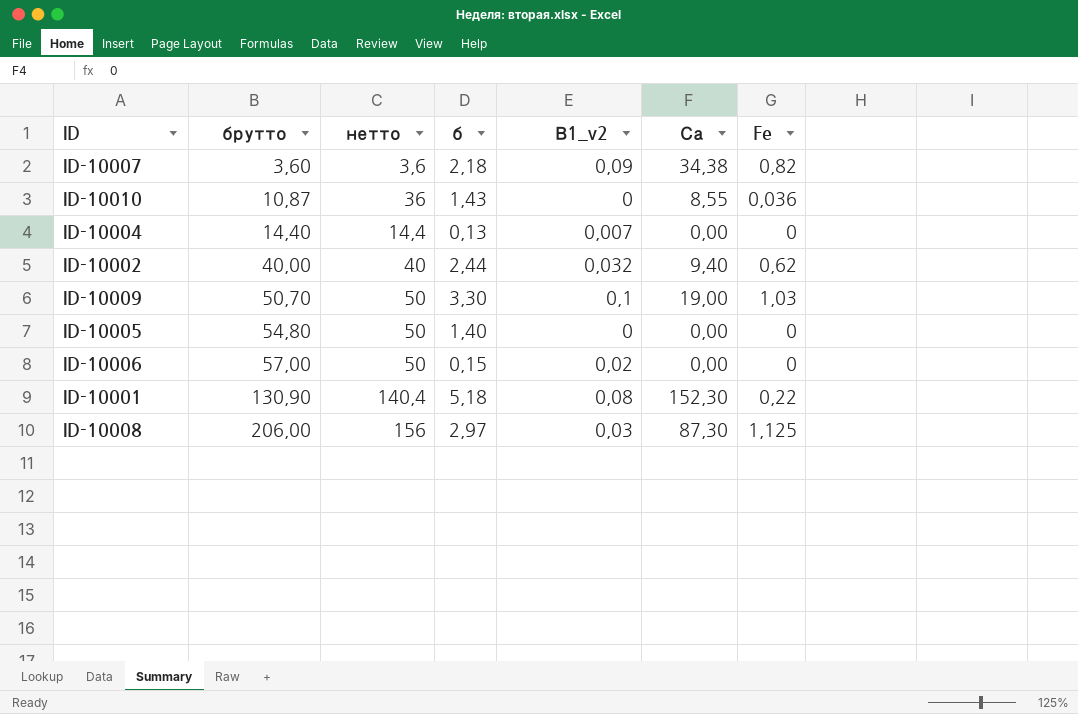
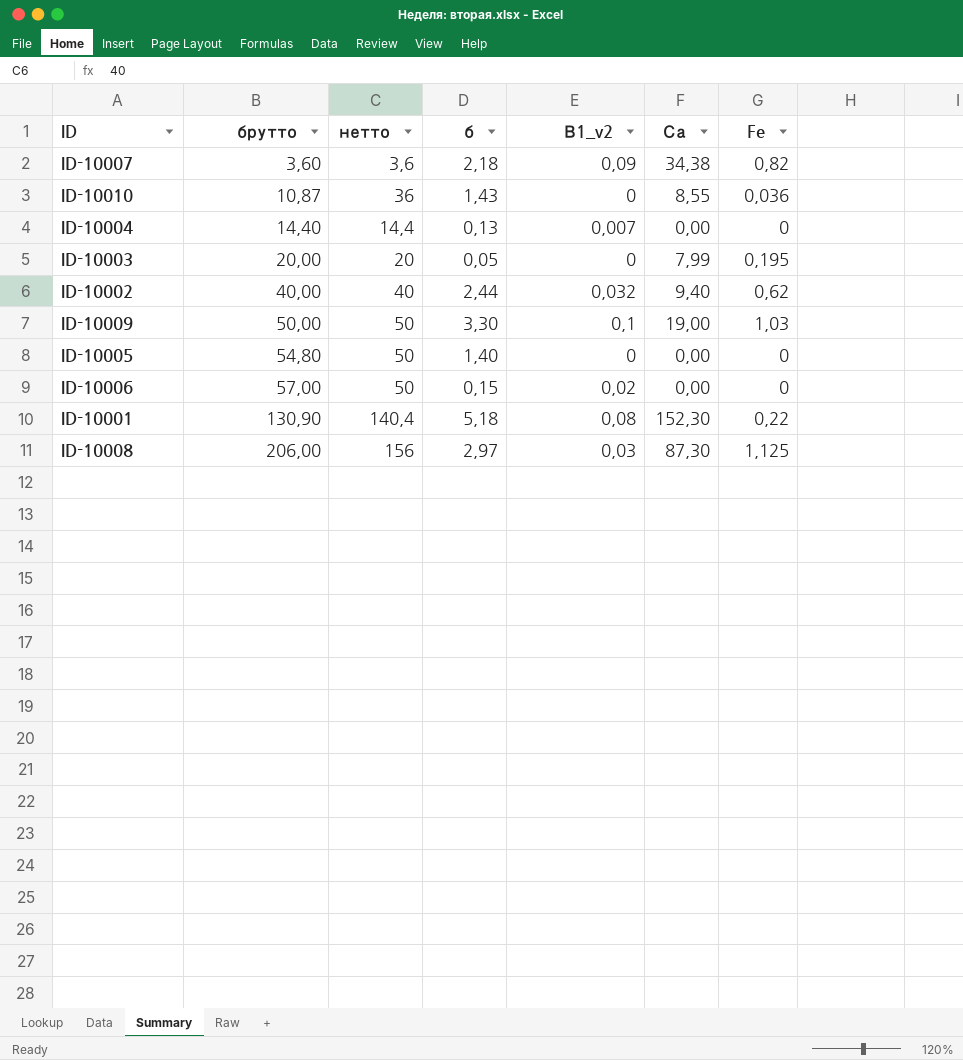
row ID-10003: none -> 20,00 | 20 | 0,05 | 0 | 7,99 | 0,195
ID-10009 | брутто: 50,70 -> 50,00

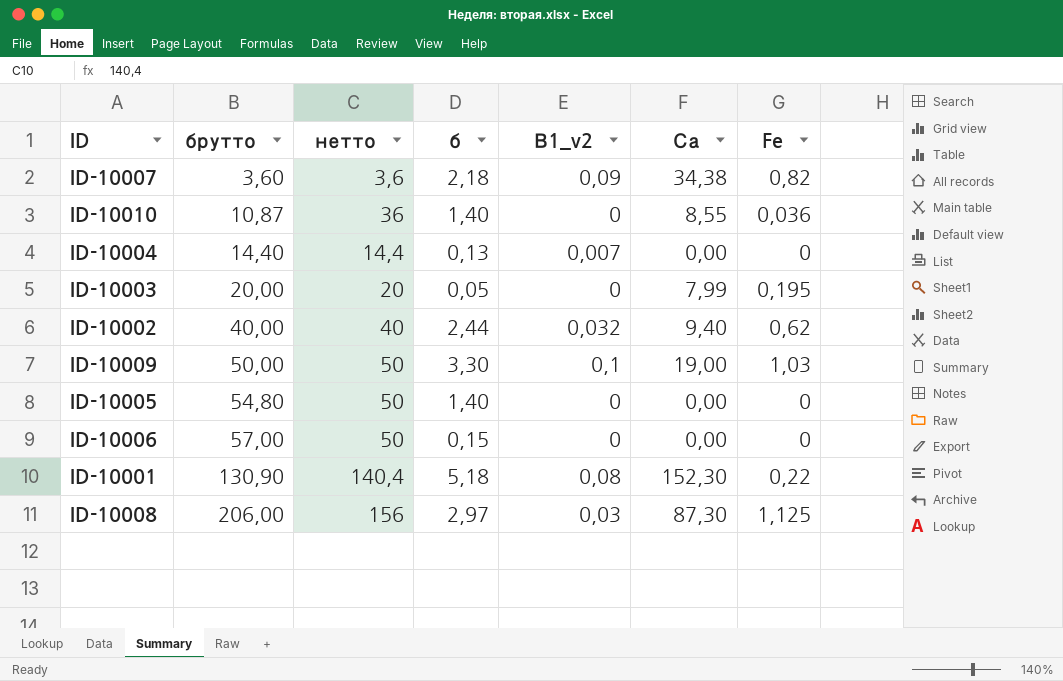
ID-10010 | б: 1,43 -> 1,40
ID-10006 | В1_v2: 0,02 -> 0

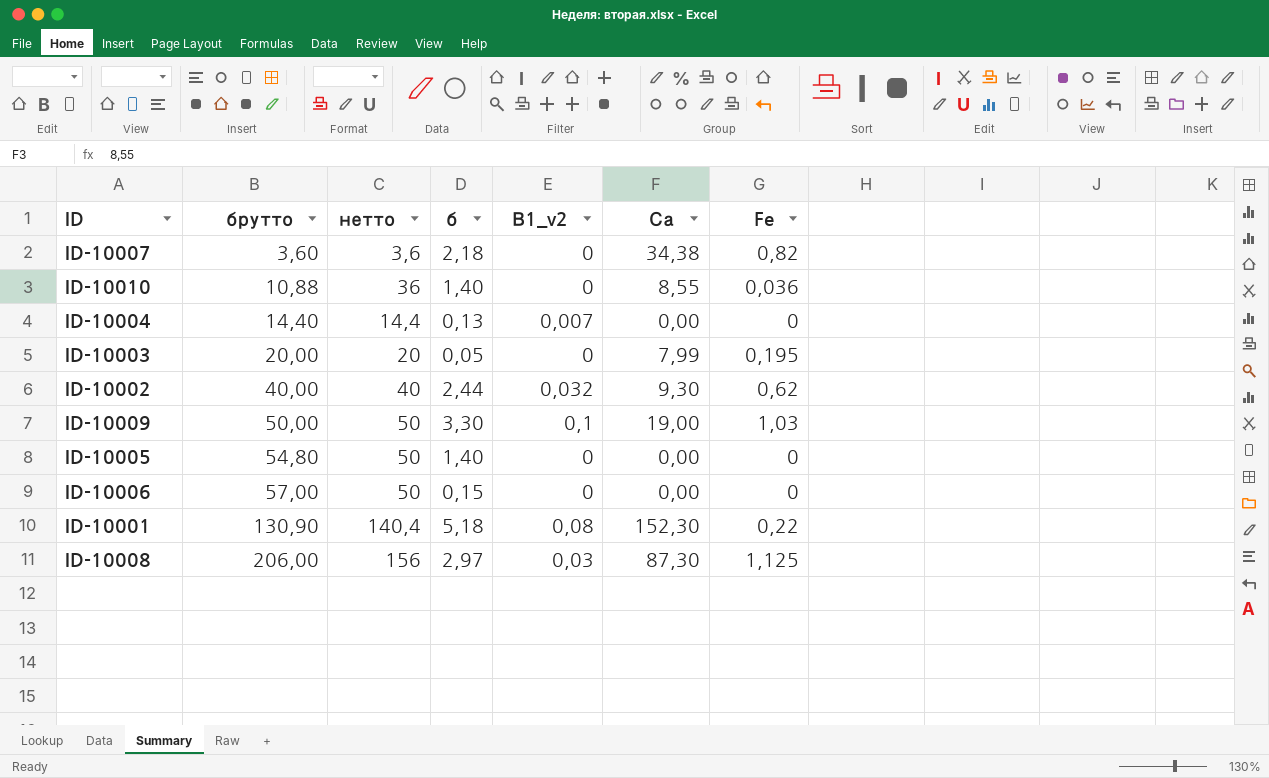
ID-10007 | В1_v2: 0,09 -> 0
ID-10010 | брутто: 10,87 -> 10,88
ID-10002 | Са: 9,40 -> 9,30

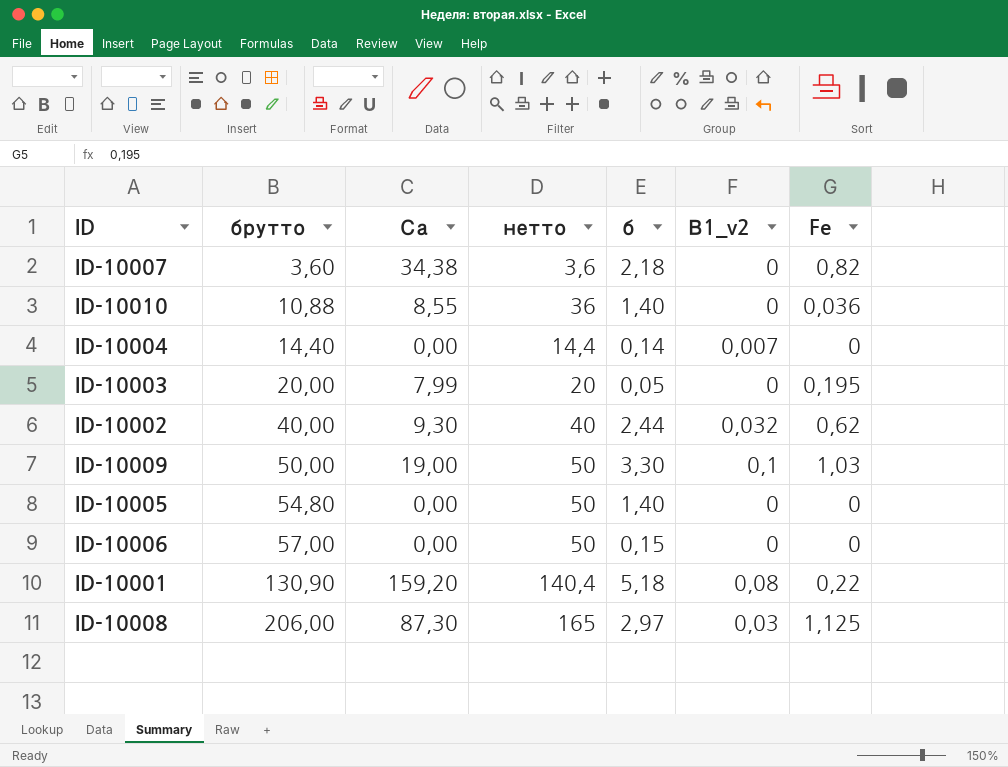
column Са | position: 6 -> 3
ID-10004 | б: 0,13 -> 0,14
ID-10001 | Са: 152,30 -> 159,20
ID-10008 | нетто: 156 -> 165

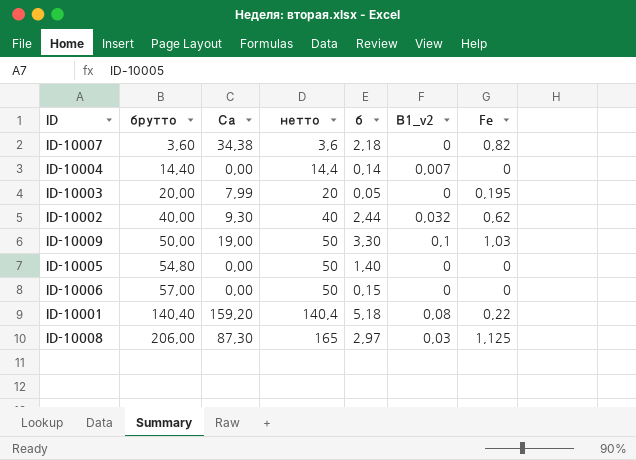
row ID-10010: 10,88 | 8,55 | 36 | 1,40 | 0 | 0,036 -> none
ID-10001 | брутто: 130,90 -> 140,40

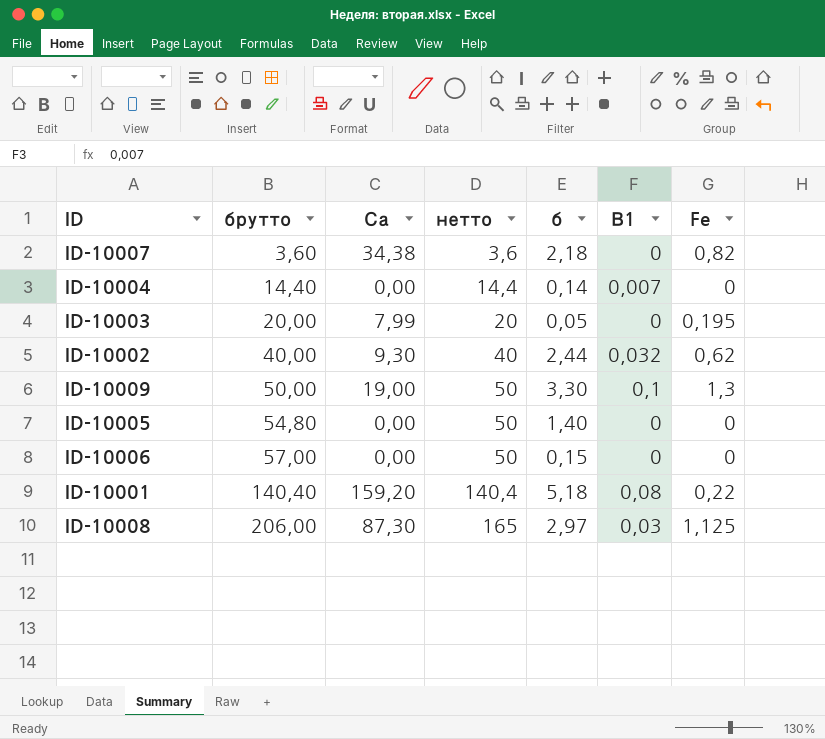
column name: В1_v2 -> В1
ID-10009 | Fe: 1,03 -> 1,3

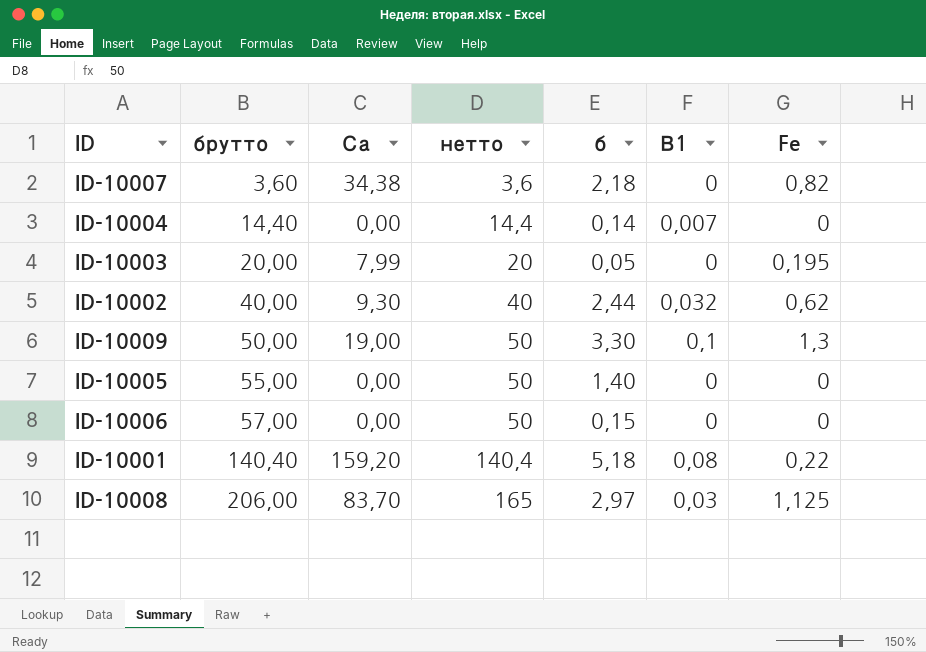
ID-10005 | брутто: 54,80 -> 55,00
ID-10008 | Са: 87,30 -> 83,70

